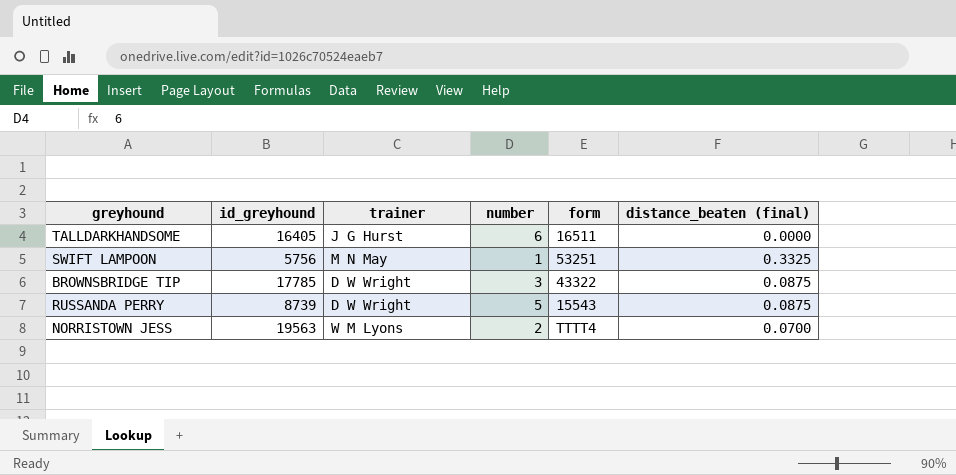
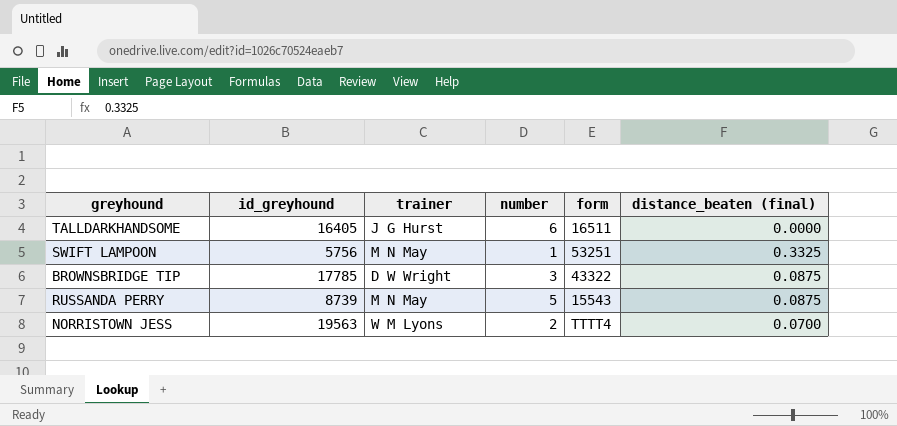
RUSSANDA PERRY | trainer: D W Wright -> M N May

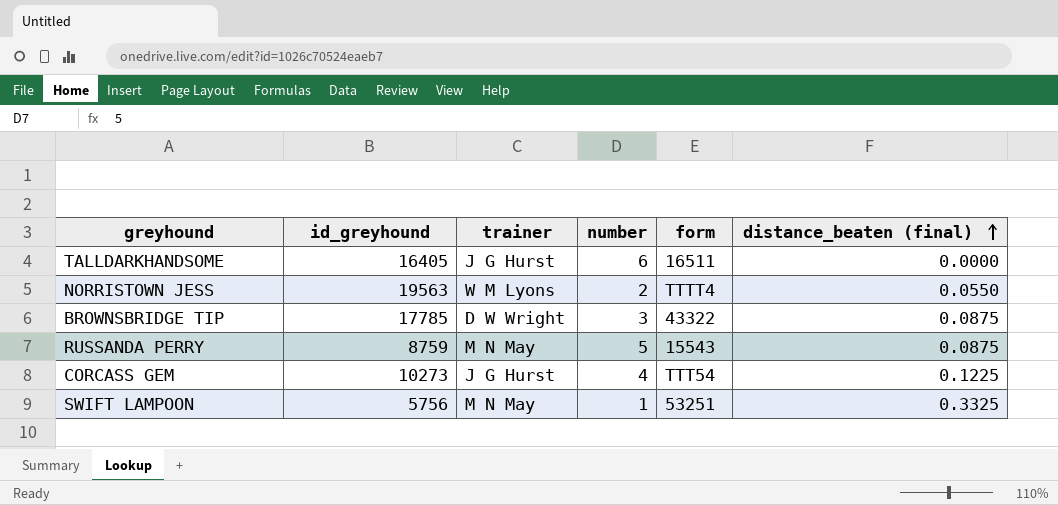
row order: none -> distance_beaten (final) ascending
NORRISTOWN JESS | distance_beaten (final): 0.0700 -> 0.0550
RUSSANDA PERRY | id_greyhound: 8739 -> 8759
row CORCASS GEM: none -> 10273 | J G Hurst | 4 | TTT54 | 0.1225

